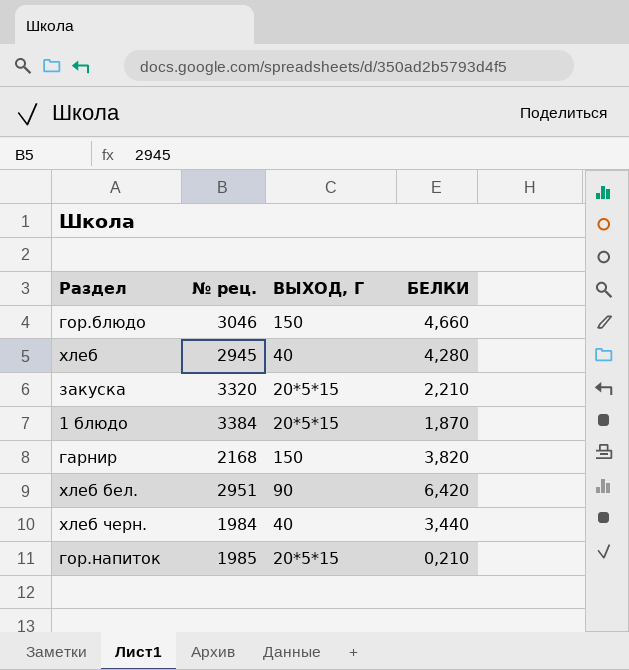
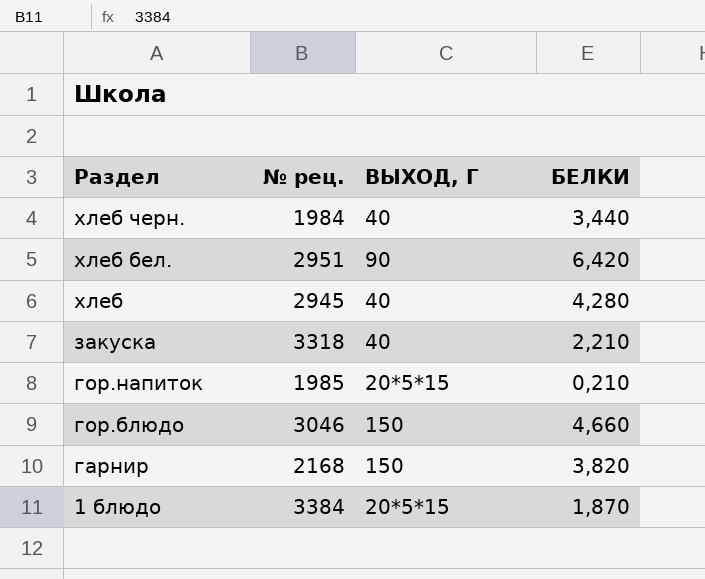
row order: none -> Раздел descending
закуска | № рец.: 3320 -> 3318
закуска | ВЫХОД, Г: 20*5*15 -> 40

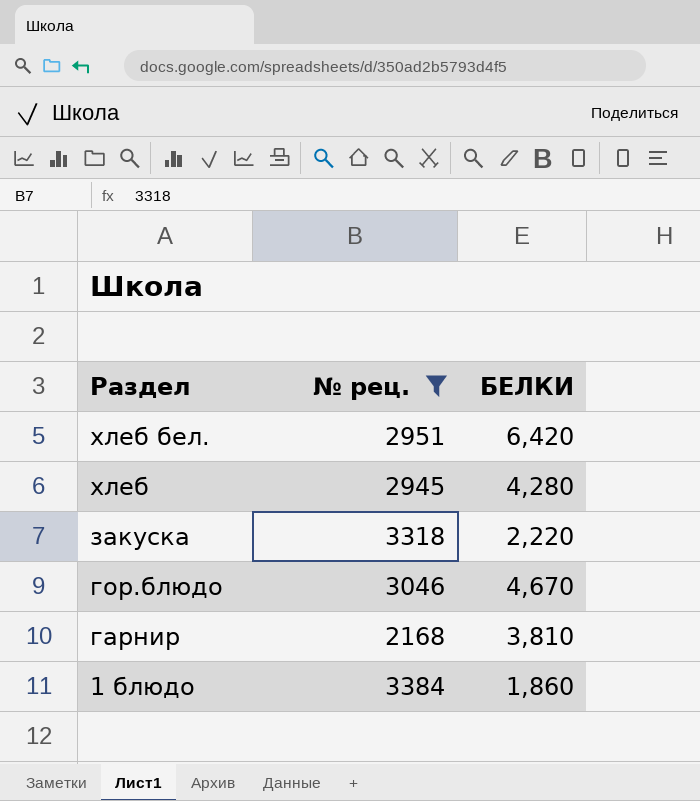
filter: none -> № рец. >= 2168
column ВЫХОД, Г | position: 3 -> none
закуска | БЕЛКИ: 2,210 -> 2,220
гор.блюдо | БЕЛКИ: 4,660 -> 4,670
гарнир | БЕЛКИ: 3,820 -> 3,810
1 блюдо | БЕЛКИ: 1,870 -> 1,860

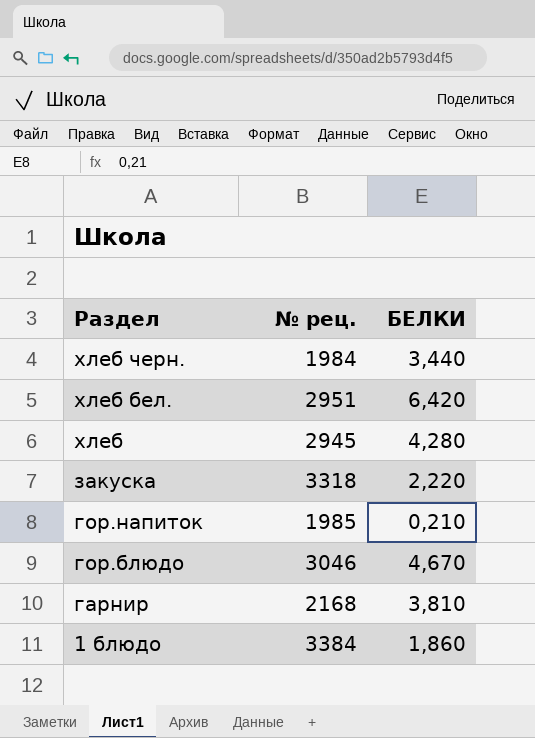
filter: № рец. >= 2168 -> none

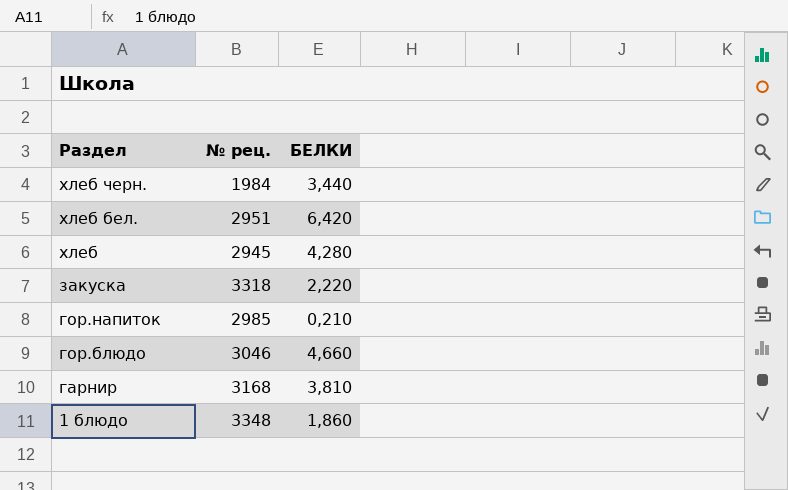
гор.напиток | № рец.: 1985 -> 2985
гор.блюдо | БЕЛКИ: 4,670 -> 4,660
гарнир | № рец.: 2168 -> 3168
1 блюдо | № рец.: 3384 -> 3348

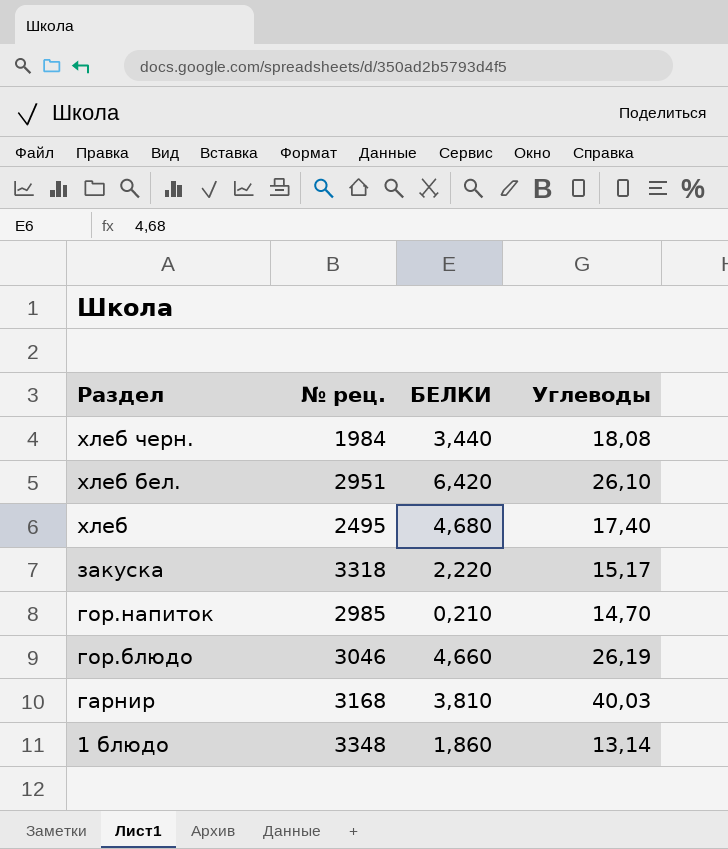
column Углеводы | position: none -> 4
хлеб | № рец.: 2945 -> 2495
хлеб | БЕЛКИ: 4,280 -> 4,680

